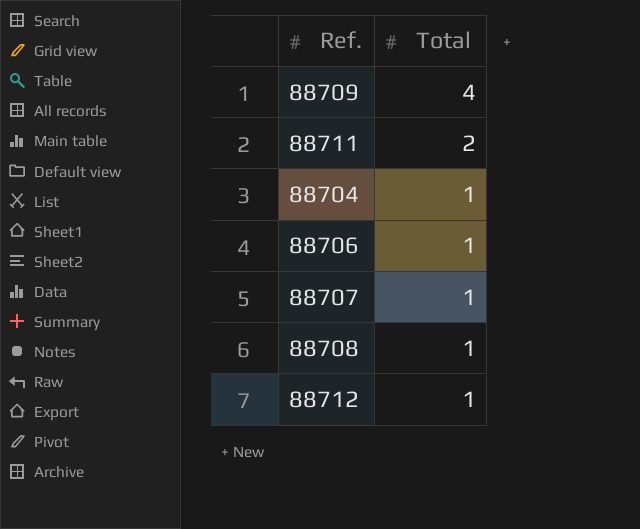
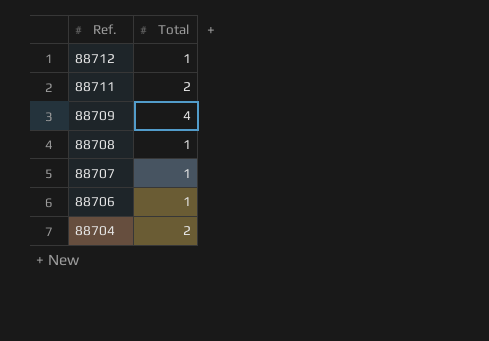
row order: Total descending -> Ref. descending
88704 | Total: 1 -> 2

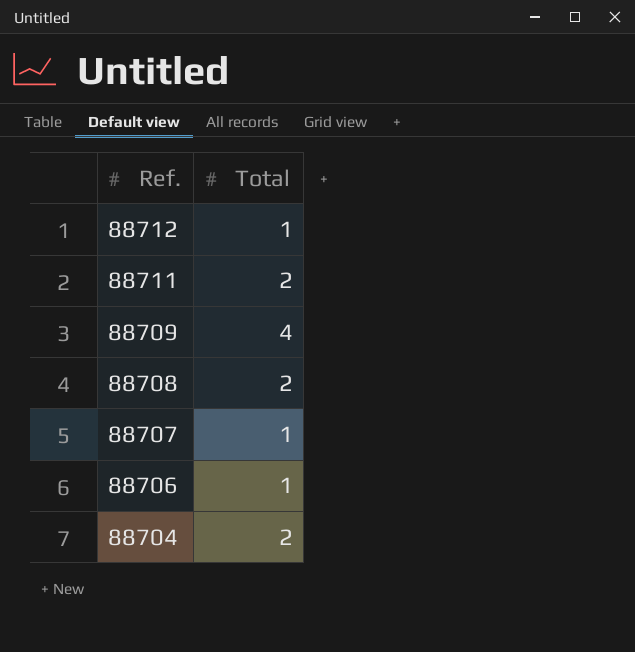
88708 | Total: 1 -> 2

